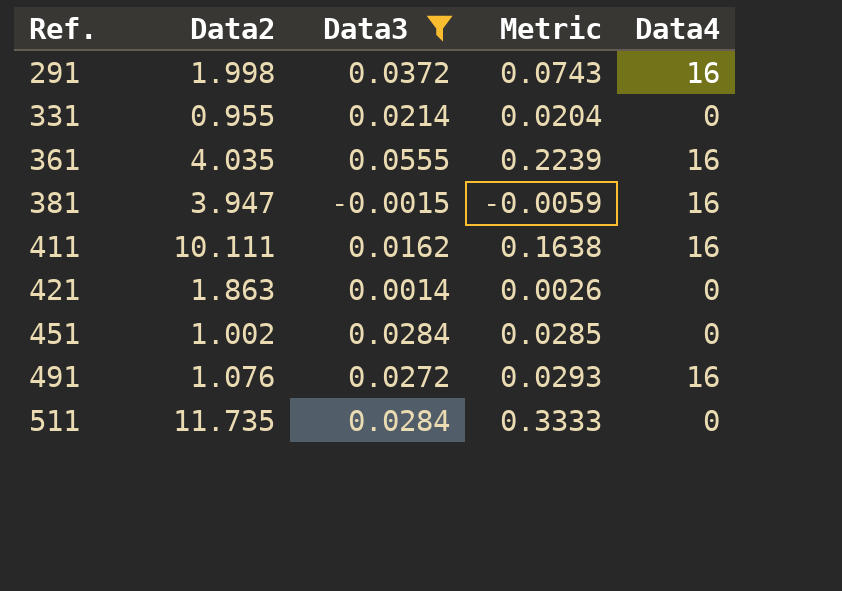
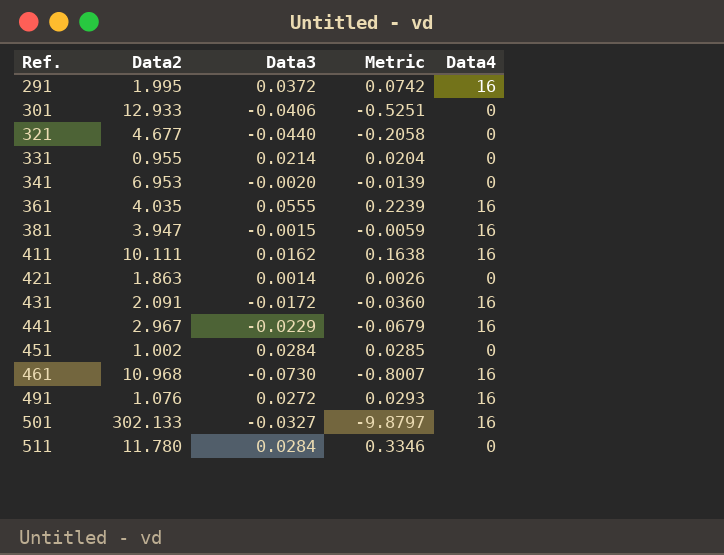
filter: Data3 >= -0.0015 -> none
291 | Data2: 1.998 -> 1.995
291 | Metric: 0.0743 -> 0.0742
511 | Data2: 11.735 -> 11.780
511 | Metric: 0.3333 -> 0.3346

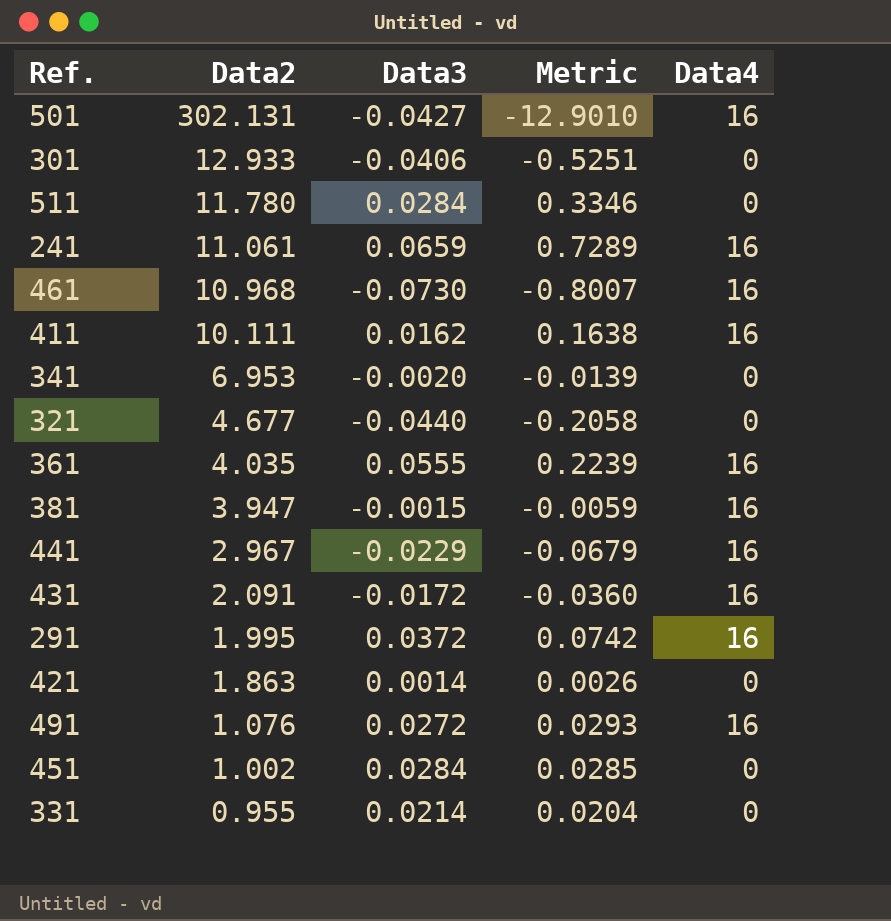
row order: Ref. ascending -> Data2 descending
501 | Data2: 302.133 -> 302.131
501 | Data3: -0.0327 -> -0.0427
501 | Metric: -9.8797 -> -12.9010
row 241: none -> 11.061 | 0.0659 | 0.7289 | 16

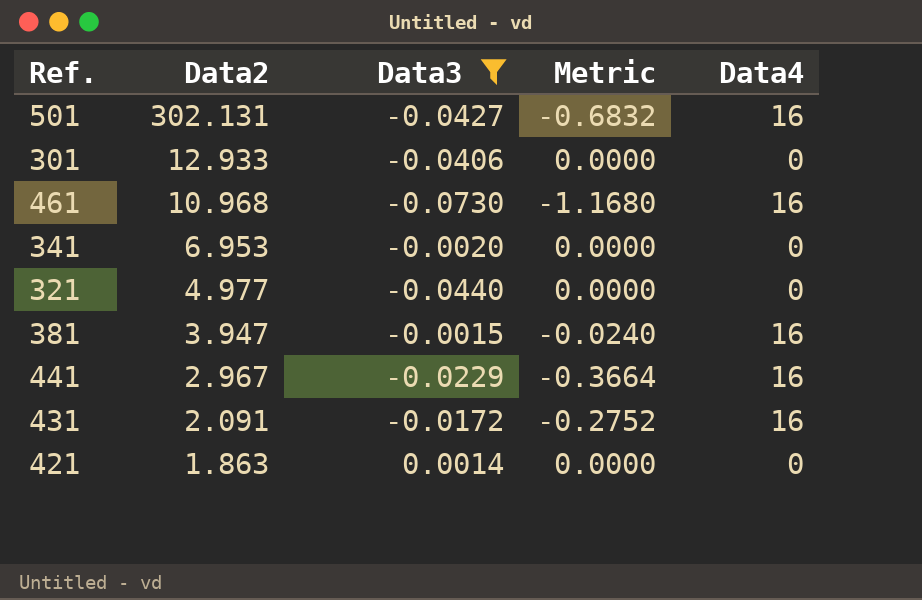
filter: none -> Data3 <= 0.0014
column Metric | formula: [Data2] * [Data3] -> [Data3] * [Data4]
321 | Data2: 4.677 -> 4.977

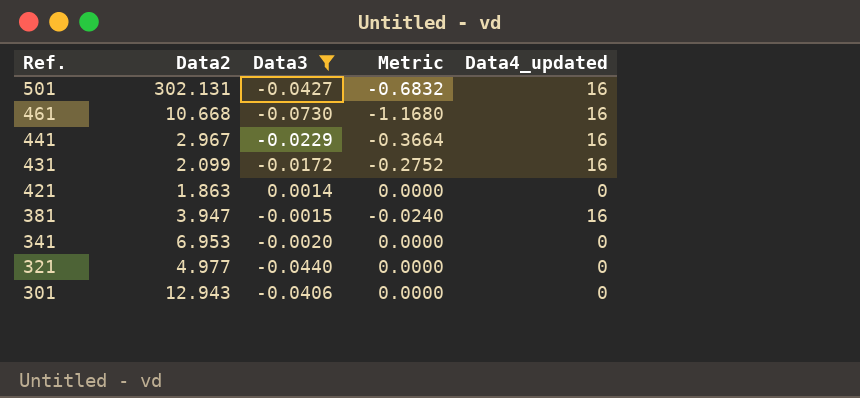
row order: Data2 descending -> Ref. descending
column name: Data4 -> Data4_updated
461 | Data2: 10.968 -> 10.668
431 | Data2: 2.091 -> 2.099
301 | Data2: 12.933 -> 12.943

